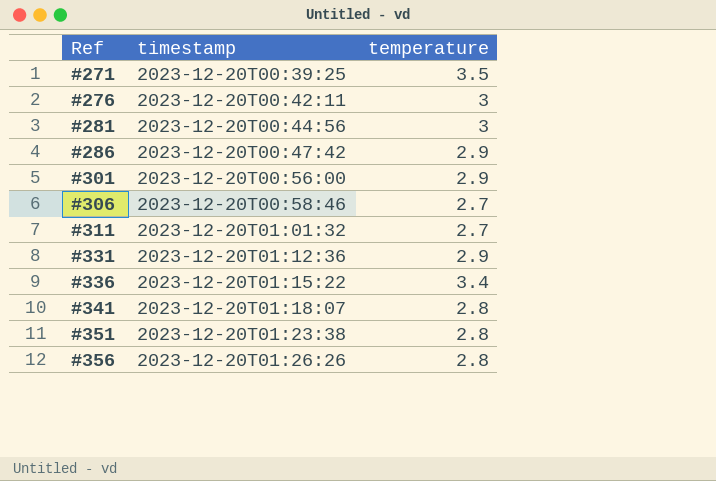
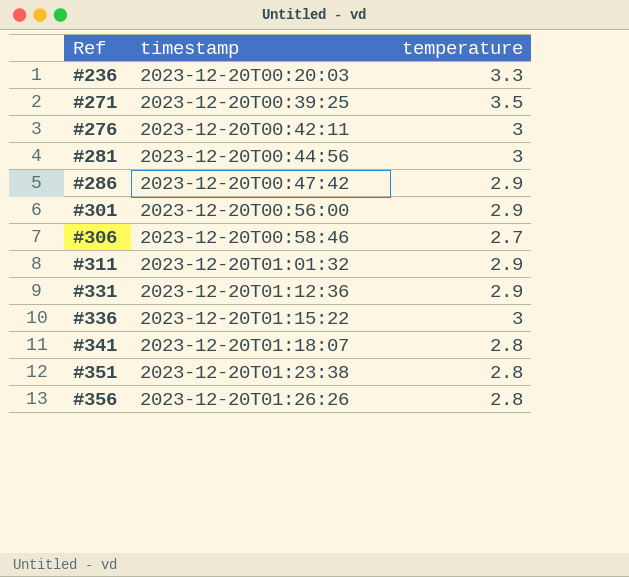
row #236: none -> 2023-12-20T00:20:03 | 3.3
#311 | temperature: 2.7 -> 2.9
#336 | temperature: 3.4 -> 3

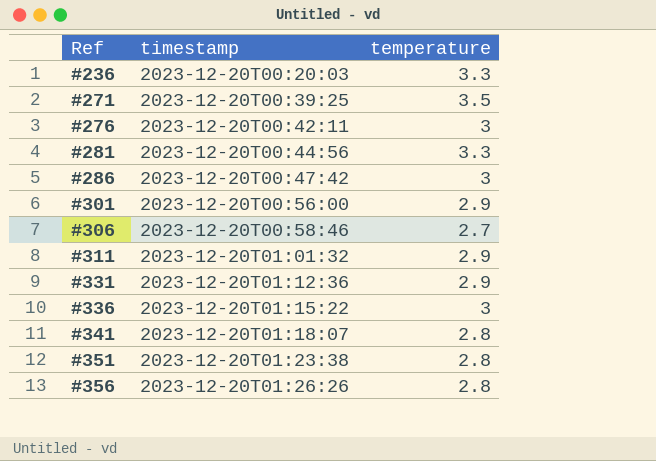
#281 | temperature: 3 -> 3.3
#286 | temperature: 2.9 -> 3

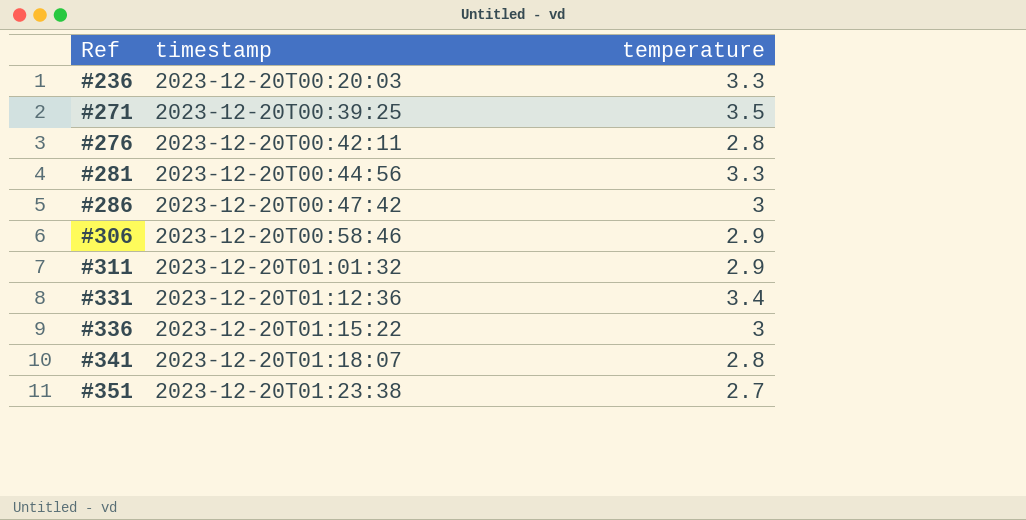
row #301: 2023-12-20T00:56:00 | 2.9 -> none
row #356: 2023-12-20T01:26:26 | 2.8 -> none
#276 | temperature: 3 -> 2.8
#306 | temperature: 2.7 -> 2.9
#331 | temperature: 2.9 -> 3.4
#351 | temperature: 2.8 -> 2.7

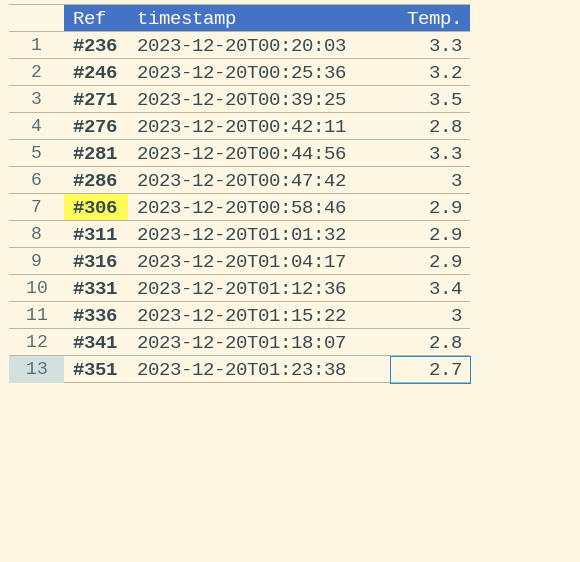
column name: temperature -> Temp.
row #246: none -> 2023-12-20T00:25:36 | 3.2
row #316: none -> 2023-12-20T01:04:17 | 2.9

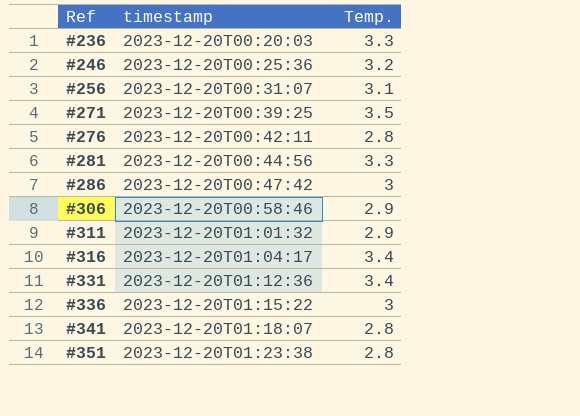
row #256: none -> 2023-12-20T00:31:07 | 3.1
#316 | Temp.: 2.9 -> 3.4
#351 | Temp.: 2.7 -> 2.8

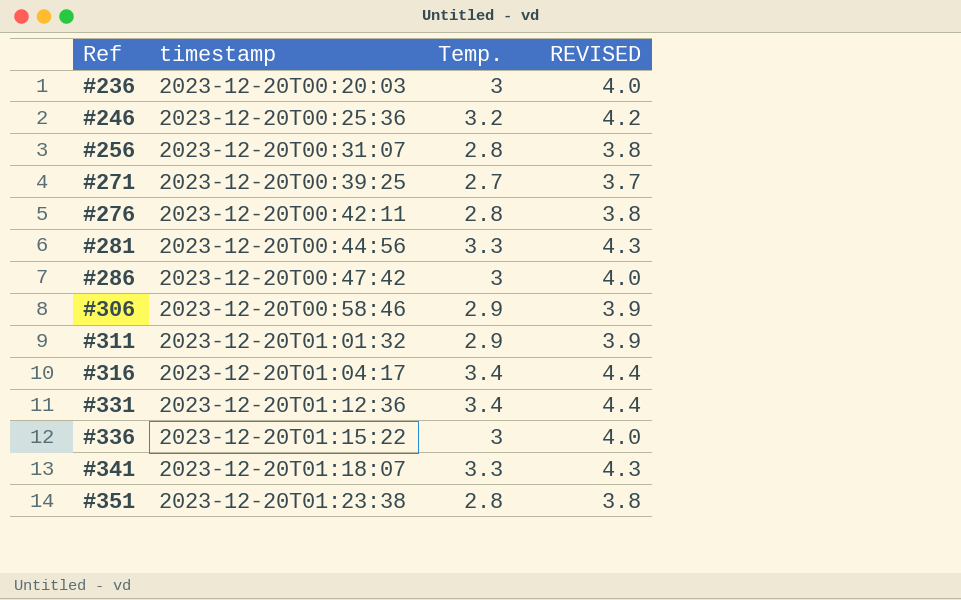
column REVISED | formula: none -> [Temp.] + 1
#236 | Temp.: 3.3 -> 3
#256 | Temp.: 3.1 -> 2.8
#271 | Temp.: 3.5 -> 2.7
#341 | Temp.: 2.8 -> 3.3

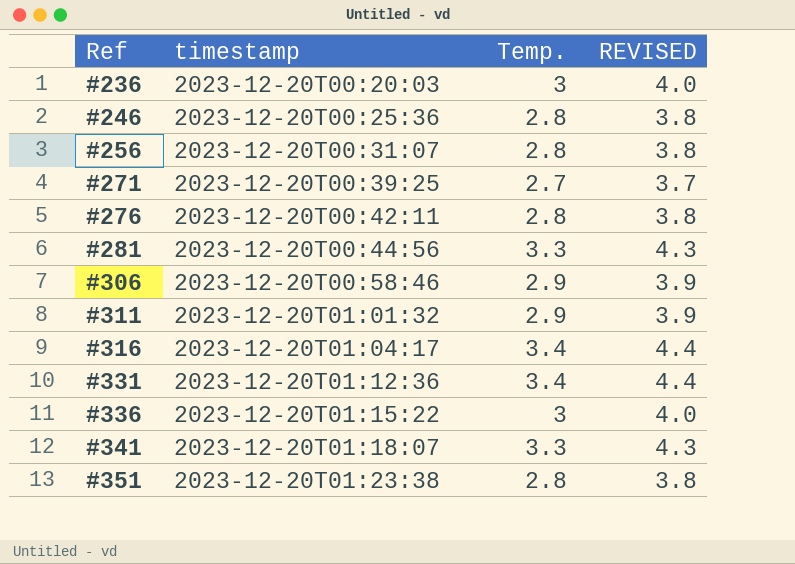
row #286: 2023-12-20T00:47:42 | 3 | 4.0 -> none
#246 | Temp.: 3.2 -> 2.8
#246 | REVISED: 4.2 -> 3.8

